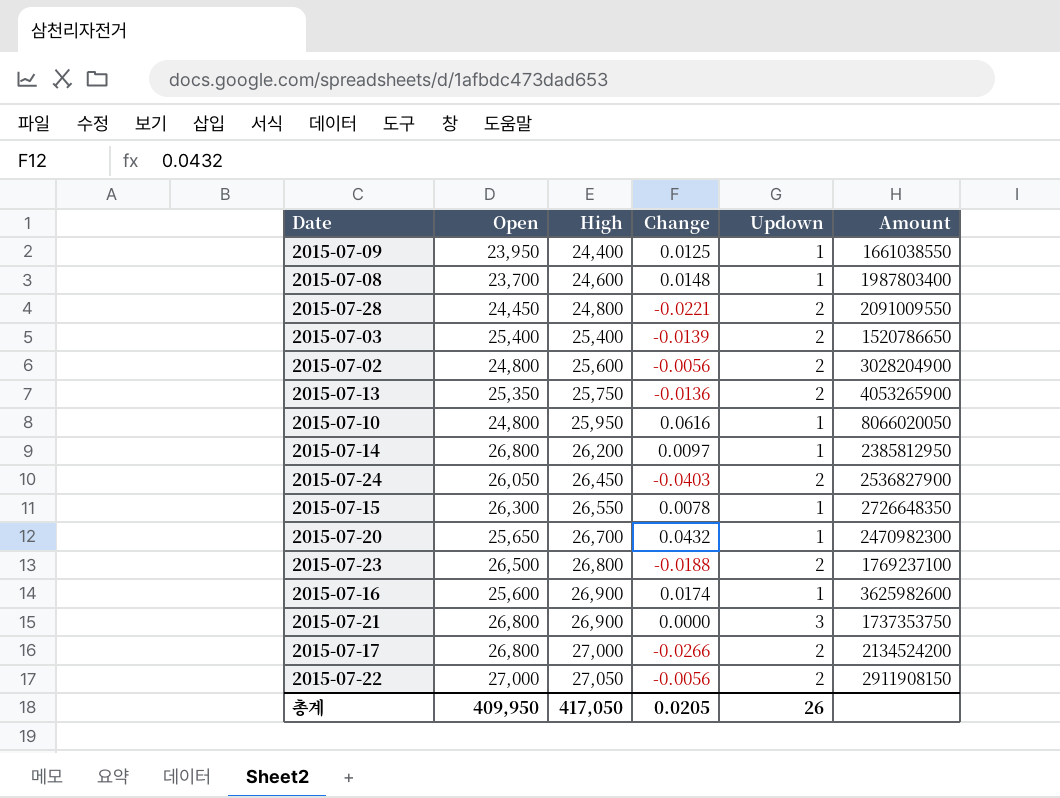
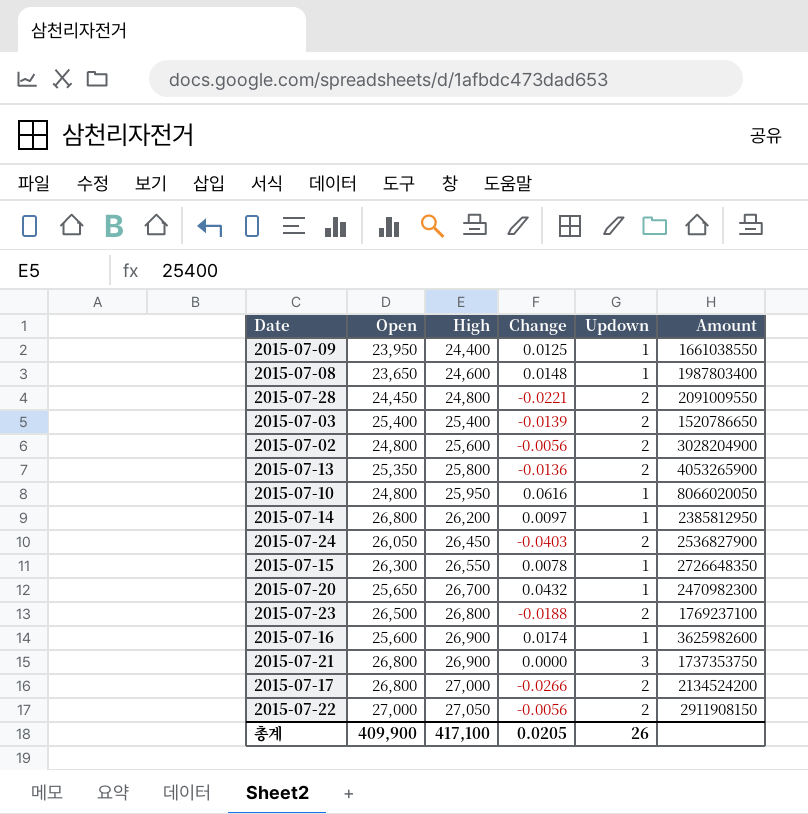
2015-07-08 | Open: 23,700 -> 23,650
2015-07-13 | High: 25,750 -> 25,800
총계 | Open: 409,950 -> 409,900
총계 | High: 417,050 -> 417,100

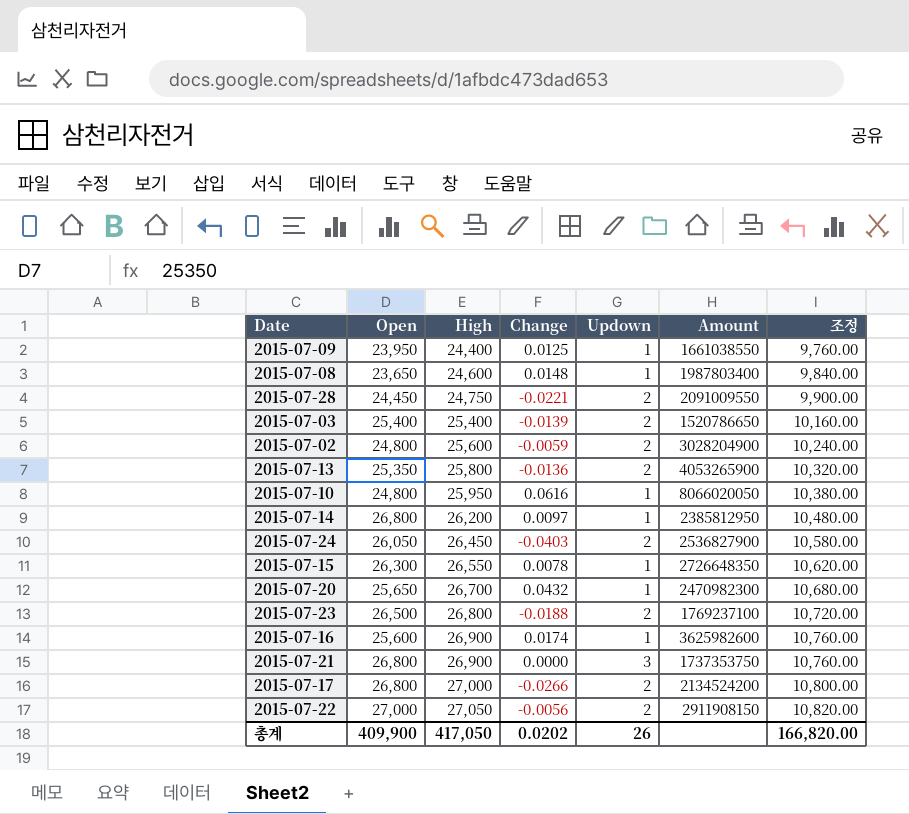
column 조정 | formula: none -> [High] * 0.4
2015-07-28 | High: 24,800 -> 24,750
2015-07-02 | Change: -0.0056 -> -0.0059
총계 | High: 417,100 -> 417,050
총계 | Change: 0.0205 -> 0.0202

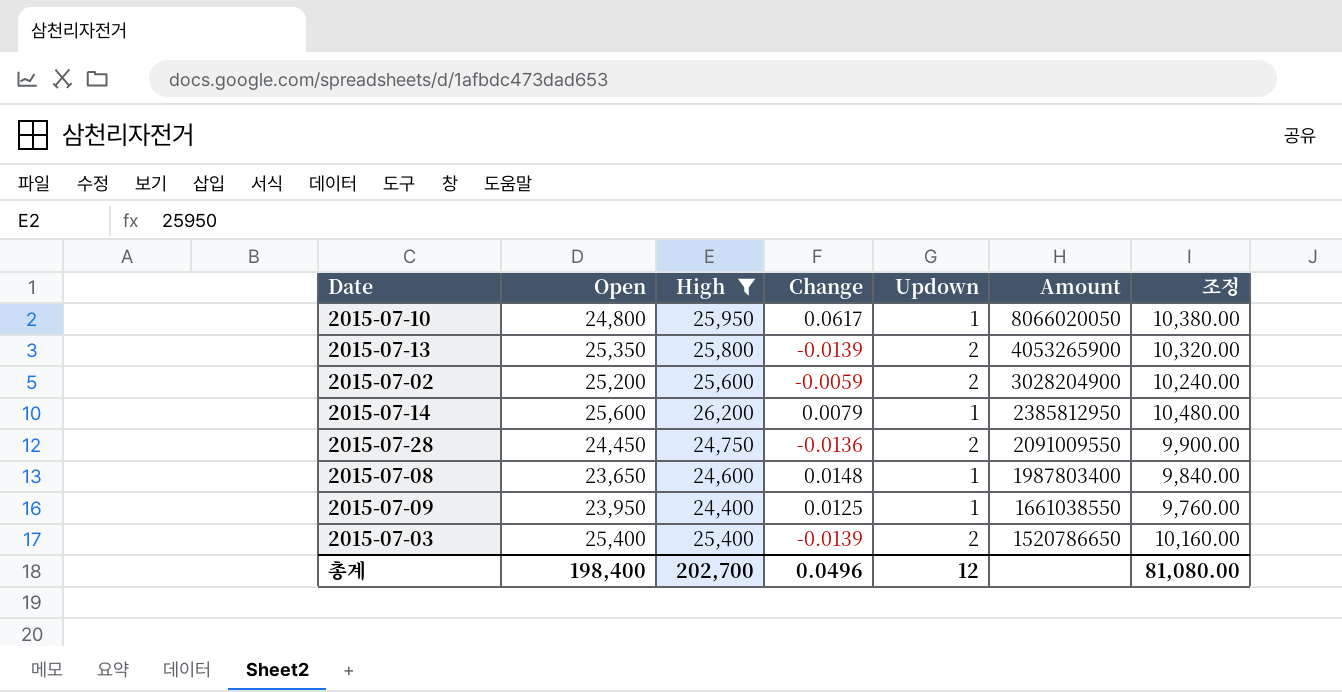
filter: none -> High <= 26,200
row order: High ascending -> Amount descending
2015-07-10 | Change: 0.0616 -> 0.0617
2015-07-13 | Change: -0.0136 -> -0.0139
2015-07-02 | Open: 24,800 -> 25,200
2015-07-14 | Open: 26,800 -> 25,600
2015-07-14 | Change: 0.0097 -> 0.0079
2015-07-28 | Change: -0.0221 -> -0.0136
총계 | Open: 409,900 -> 198,400
총계 | High: 417,050 -> 202,700
총계 | Change: 0.0202 -> 0.0496
총계 | Updown: 26 -> 12
총계 | 조정: 166,820.00 -> 81,080.00

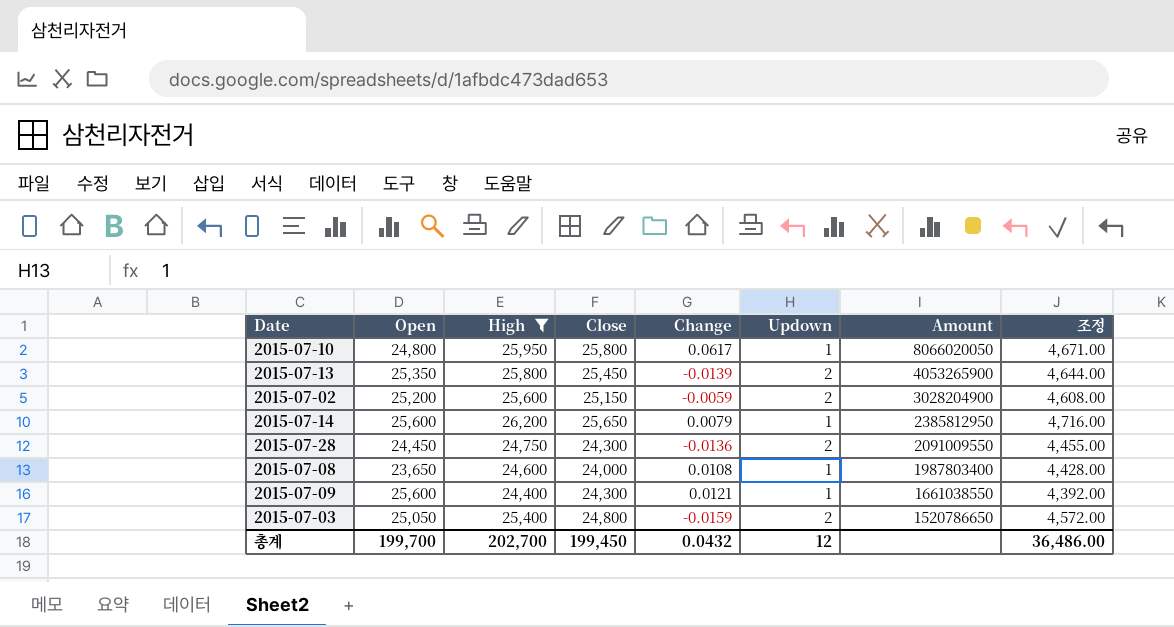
column Close | position: none -> 4
column 조정 | formula: [High] * 0.4 -> [High] * 0.18
2015-07-08 | Change: 0.0148 -> 0.0108
2015-07-09 | Open: 23,950 -> 25,600
2015-07-09 | Change: 0.0125 -> 0.0121
2015-07-03 | Open: 25,400 -> 25,050
2015-07-03 | Change: -0.0139 -> -0.0159
총계 | Open: 198,400 -> 199,700
총계 | Change: 0.0496 -> 0.0432
총계 | 조정: 81,080.00 -> 36,486.00

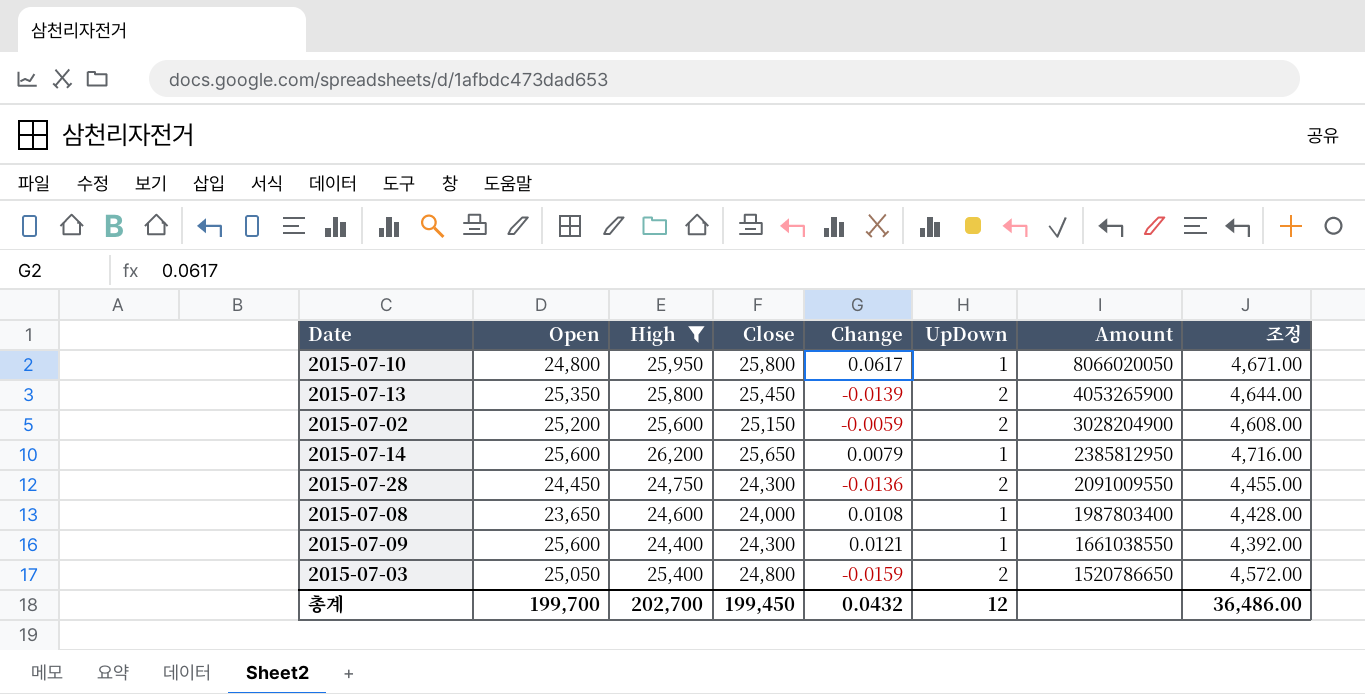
column name: Updown -> UpDown

